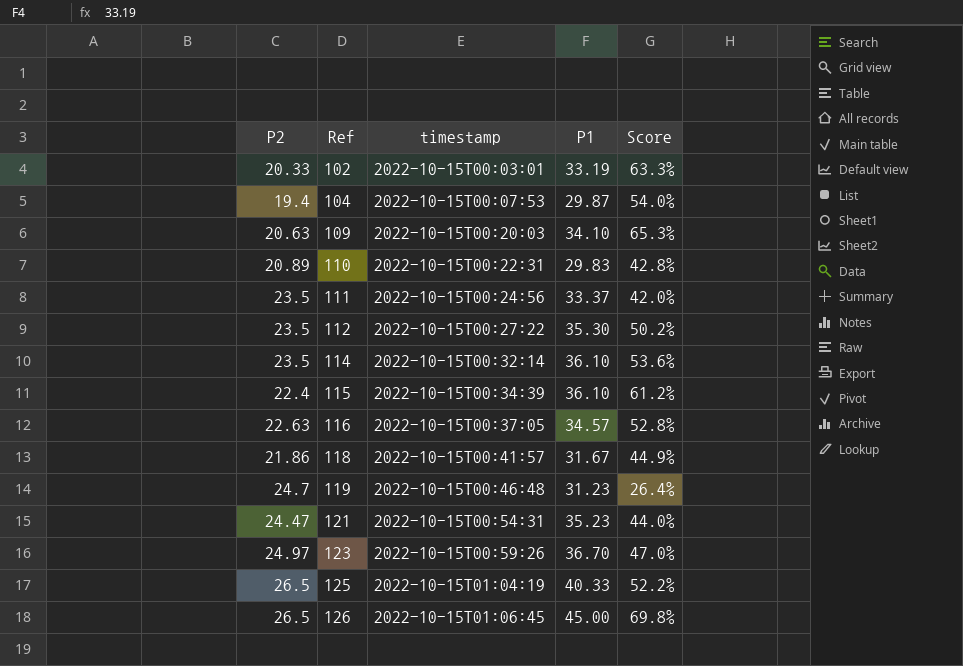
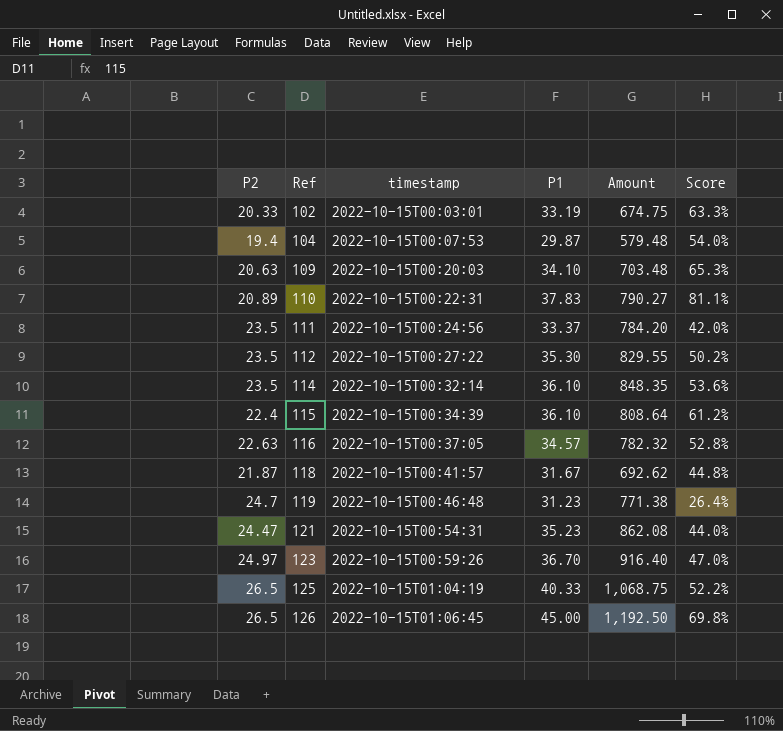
column Amount | formula: none -> [P2] * [P1]
110 | P1: 29.83 -> 37.83
110 | Score: 42.8% -> 81.1%
118 | P2: 21.86 -> 21.87
118 | Score: 44.9% -> 44.8%

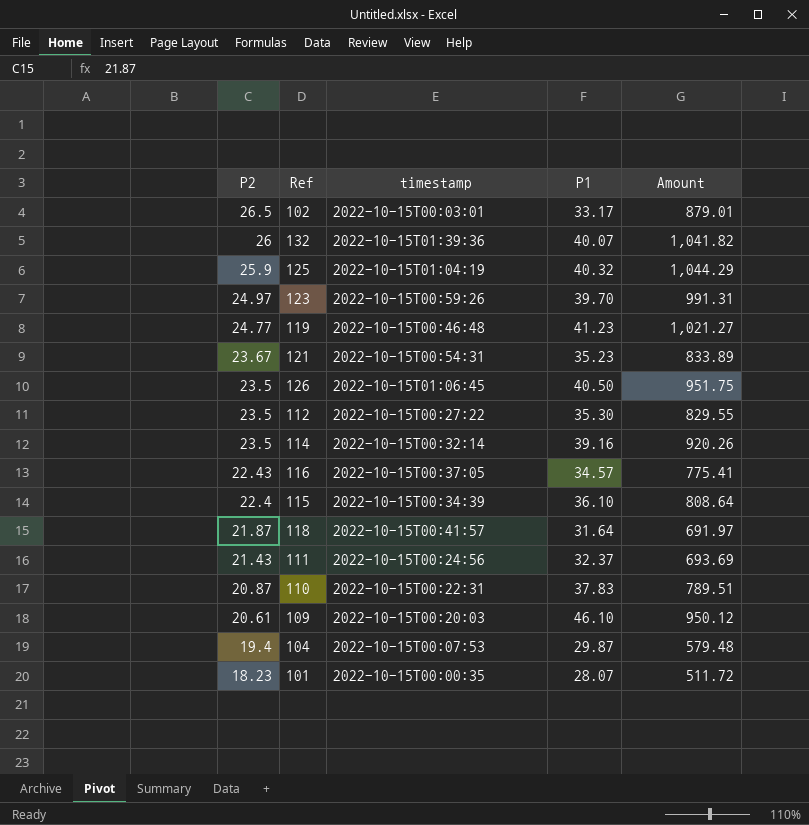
row order: Ref ascending -> P2 descending
column Score | formula: ([P1] - [P2]) / [P2] -> none
102 | P2: 20.33 -> 26.5
102 | P1: 33.19 -> 33.17
102 | Amount: 674.75 -> 879.01
row 132: none -> 26 | 2022-10-15T01:39:36 | 40.07 | 1,041.82
125 | P2: 26.5 -> 25.9
125 | P1: 40.33 -> 40.32
125 | Amount: 1,068.75 -> 1,044.29
123 | P1: 36.70 -> 39.70
123 | Amount: 916.40 -> 991.31
119 | P2: 24.7 -> 24.77
119 | P1: 31.23 -> 41.23
119 | Amount: 771.38 -> 1,021.27
121 | P2: 24.47 -> 23.67
121 | Amount: 862.08 -> 833.89
126 | P2: 26.5 -> 23.5
126 | P1: 45.00 -> 40.50
126 | Amount: 1,192.50 -> 951.75
114 | P1: 36.10 -> 39.16
114 | Amount: 848.35 -> 920.26
116 | P2: 22.63 -> 22.43
116 | Amount: 782.32 -> 775.41
118 | P1: 31.67 -> 31.64
118 | Amount: 692.62 -> 691.97
111 | P2: 23.5 -> 21.43
111 | P1: 33.37 -> 32.37
111 | Amount: 784.20 -> 693.69
110 | P2: 20.89 -> 20.87
110 | Amount: 790.27 -> 789.51
109 | P2: 20.63 -> 20.61
109 | P1: 34.10 -> 46.10
109 | Amount: 703.48 -> 950.12
row 101: none -> 18.23 | 2022-10-15T00:00:35 | 28.07 | 511.72

